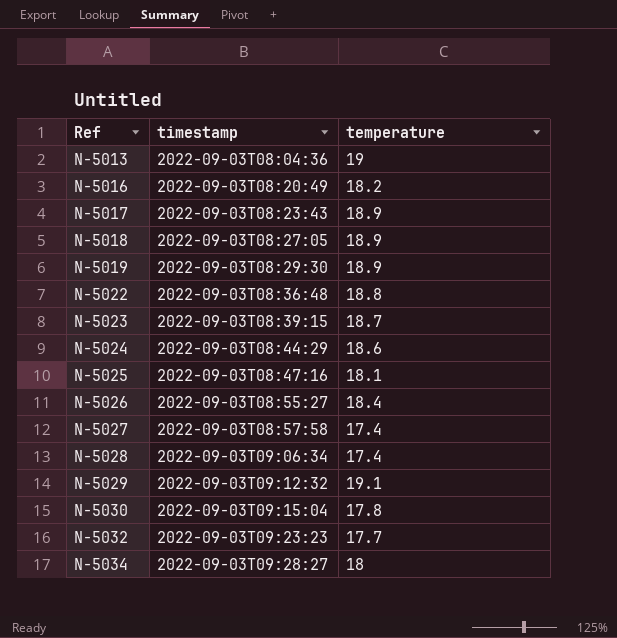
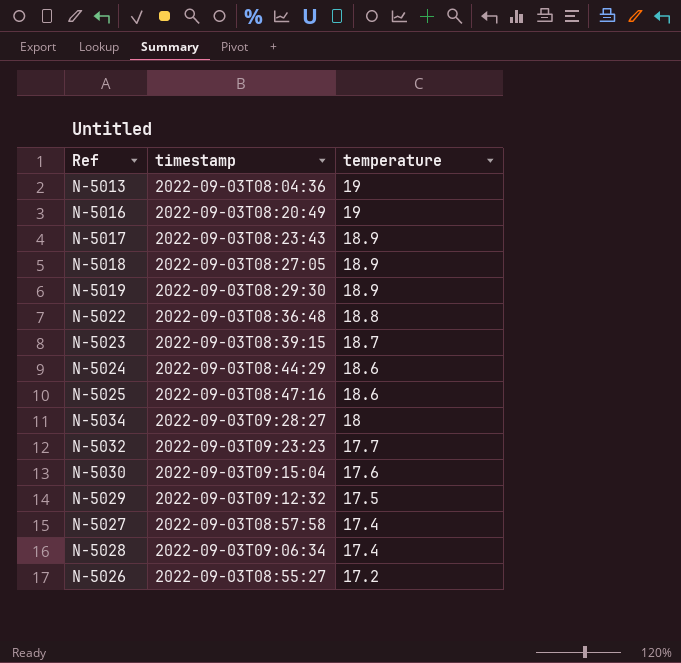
row order: Ref ascending -> temperature descending
N-5016 | temperature: 18.2 -> 19
N-5025 | temperature: 18.1 -> 18.6
N-5030 | temperature: 17.8 -> 17.6
N-5029 | temperature: 19.1 -> 17.5
N-5026 | temperature: 18.4 -> 17.2

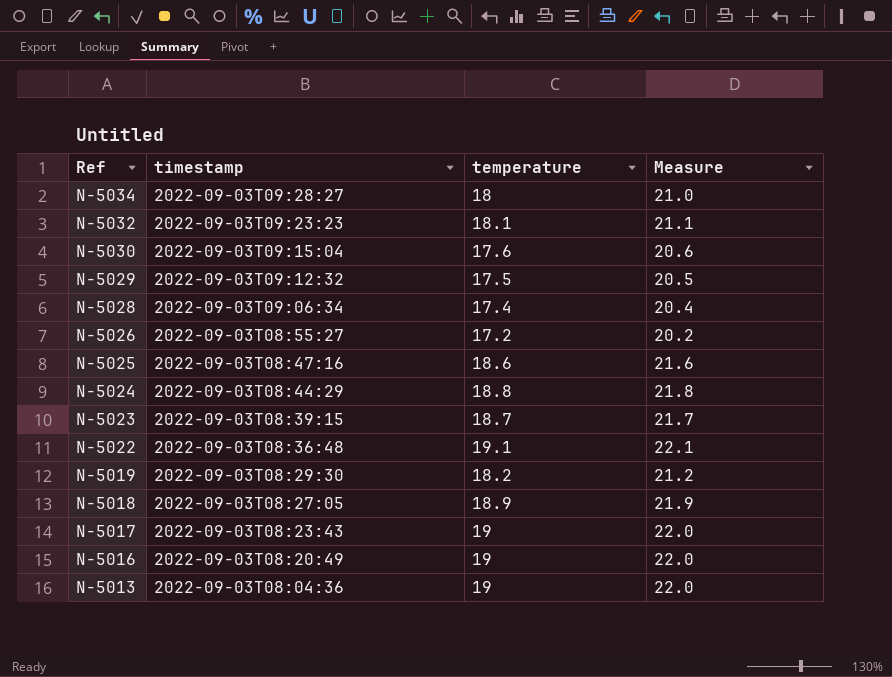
row order: temperature descending -> Ref descending
column Measure | formula: none -> [temperature] + 3
row N-5027: 2022-09-03T08:57:58 | 17.4 -> none
N-5032 | temperature: 17.7 -> 18.1
N-5024 | temperature: 18.6 -> 18.8
N-5022 | temperature: 18.8 -> 19.1
N-5019 | temperature: 18.9 -> 18.2
N-5017 | temperature: 18.9 -> 19

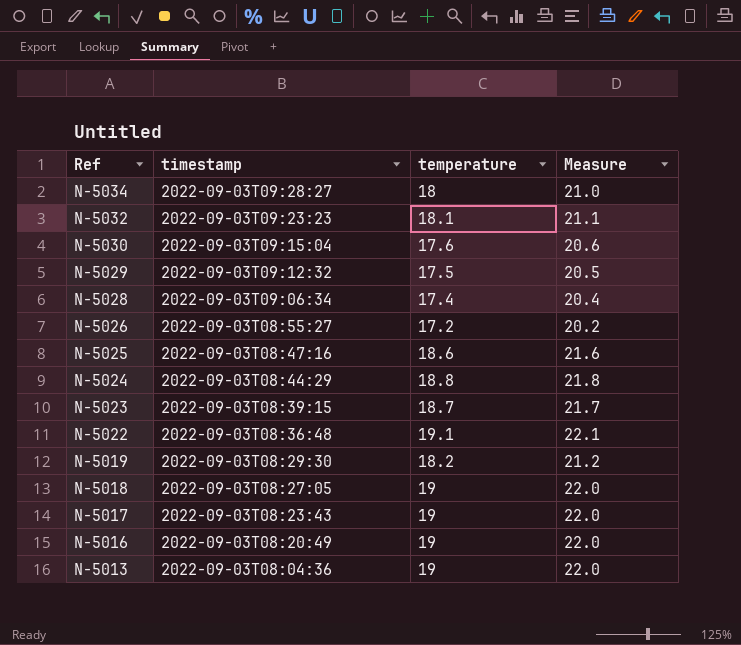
N-5018 | temperature: 18.9 -> 19
N-5018 | Measure: 21.9 -> 22.0

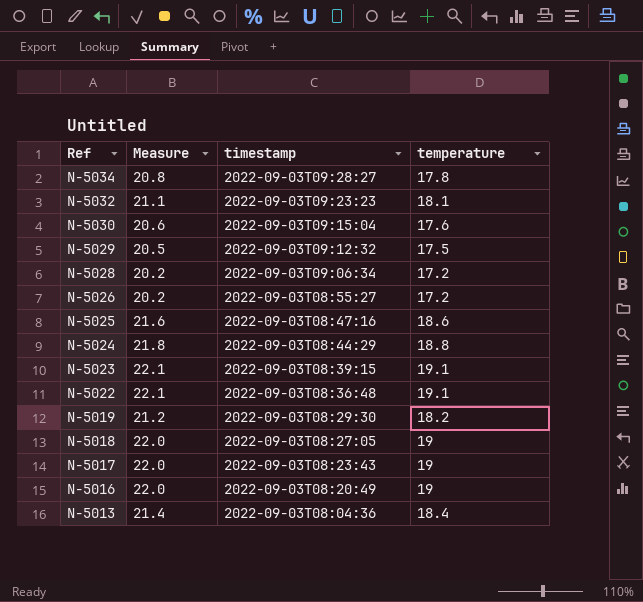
column Measure | position: 4 -> 2
N-5034 | Measure: 21.0 -> 20.8
N-5034 | temperature: 18 -> 17.8
N-5028 | Measure: 20.4 -> 20.2
N-5028 | temperature: 17.4 -> 17.2
N-5023 | Measure: 21.7 -> 22.1
N-5023 | temperature: 18.7 -> 19.1
N-5013 | Measure: 22.0 -> 21.4
N-5013 | temperature: 19 -> 18.4

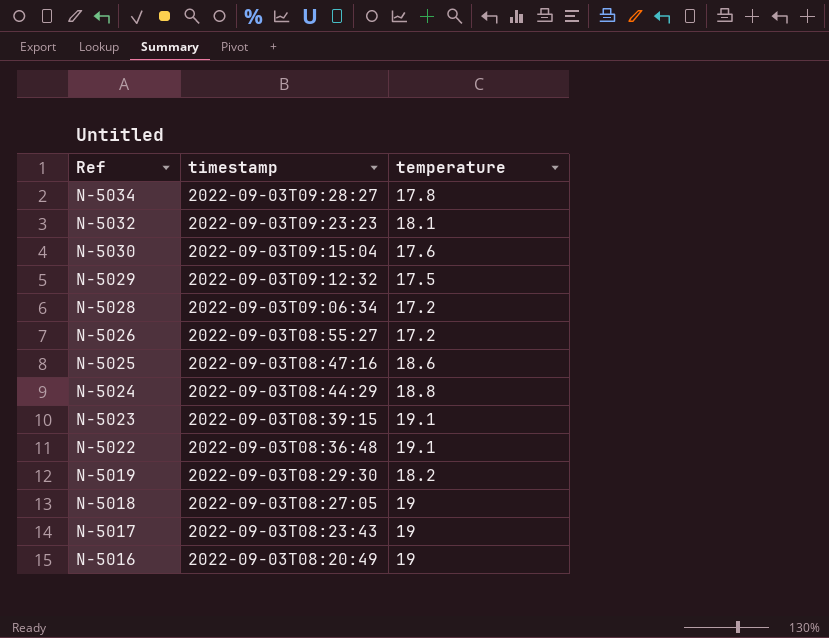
column Measure | formula: [temperature] + 3 -> none
row N-5013: 21.4 | 2022-09-03T08:04:36 | 18.4 -> none

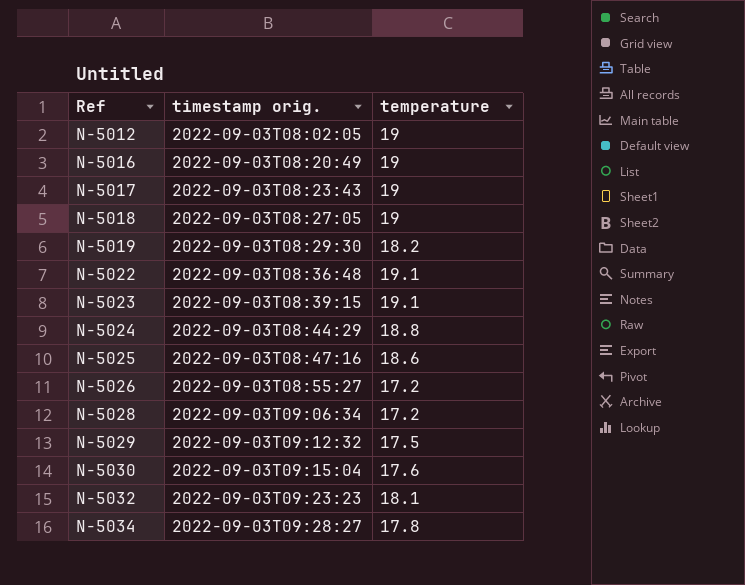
row order: Ref descending -> Ref ascending
column name: timestamp -> timestamp orig.
row N-5012: none -> 2022-09-03T08:02:05 | 19

